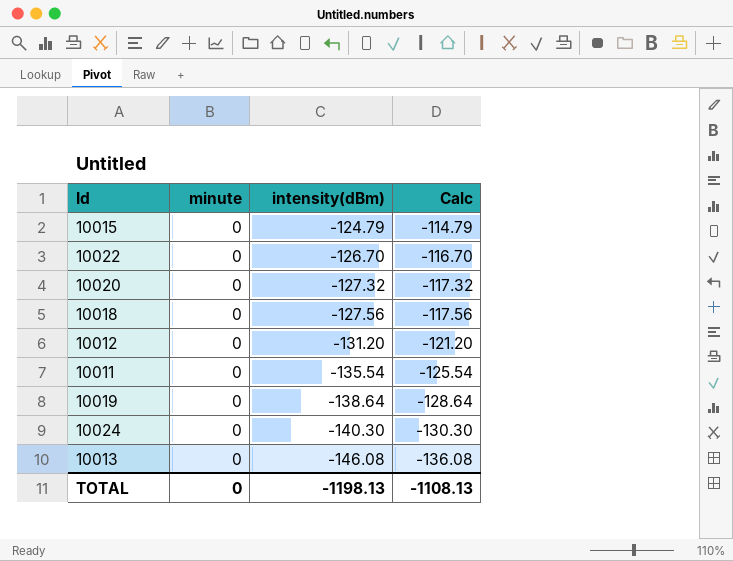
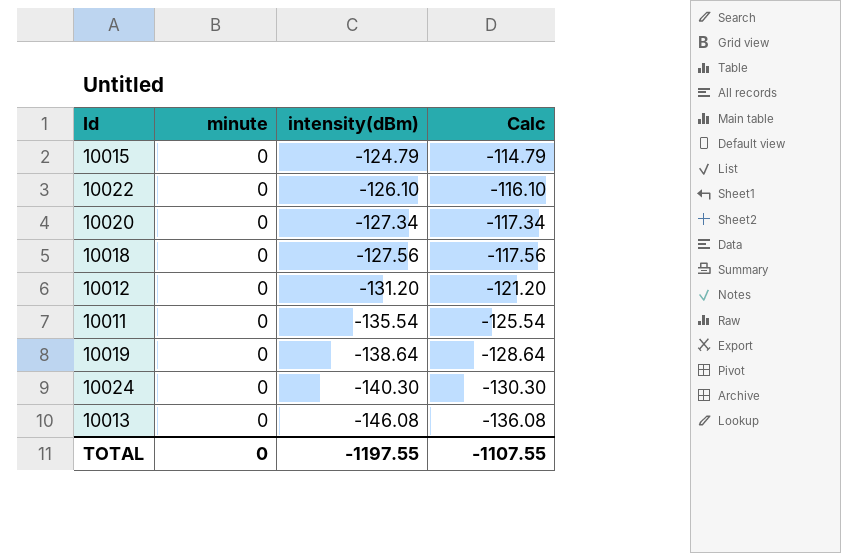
10022 | intensity(dBm): -126.70 -> -126.10
10022 | Calc: -116.70 -> -116.10
10020 | intensity(dBm): -127.32 -> -127.34
10020 | Calc: -117.32 -> -117.34
TOTAL | intensity(dBm): -1198.13 -> -1197.55
TOTAL | Calc: -1108.13 -> -1107.55

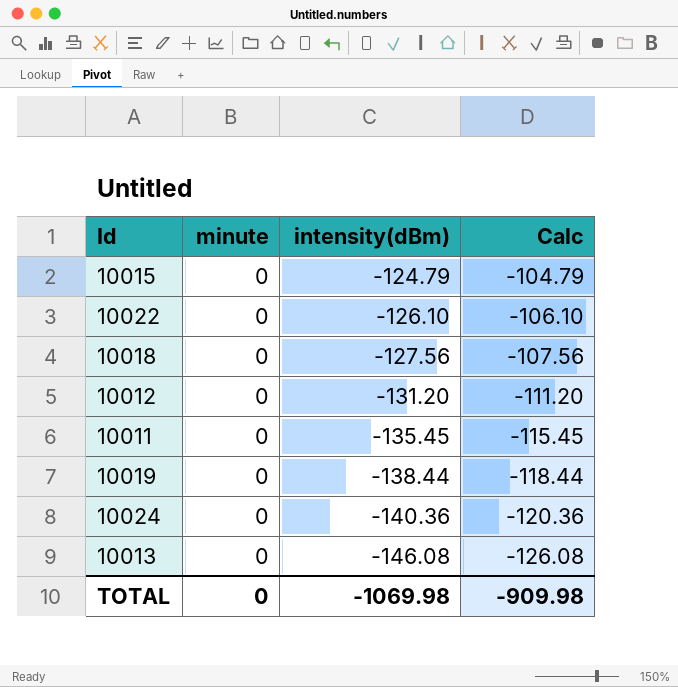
column Calc | formula: [intensity(dBm)] + 10 -> [intensity(dBm)] + 20
row 10020: 0 | -127.34 | -117.34 -> none
10011 | intensity(dBm): -135.54 -> -135.45
10019 | intensity(dBm): -138.64 -> -138.44
10024 | intensity(dBm): -140.30 -> -140.36
TOTAL | intensity(dBm): -1197.55 -> -1069.98
TOTAL | Calc: -1107.55 -> -909.98

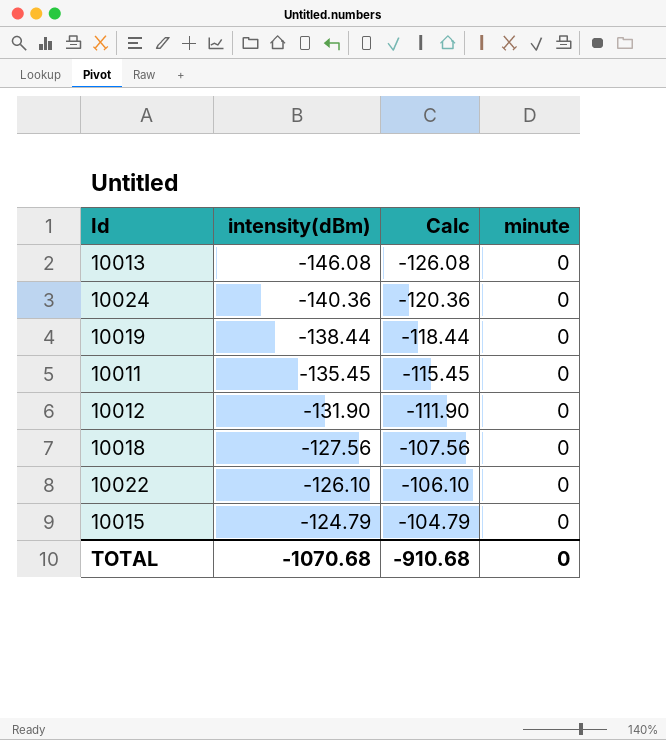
row order: intensity(dBm) descending -> intensity(dBm) ascending
column minute | position: 2 -> 4
10012 | intensity(dBm): -131.20 -> -131.90
10012 | Calc: -111.20 -> -111.90
TOTAL | intensity(dBm): -1069.98 -> -1070.68
TOTAL | Calc: -909.98 -> -910.68

